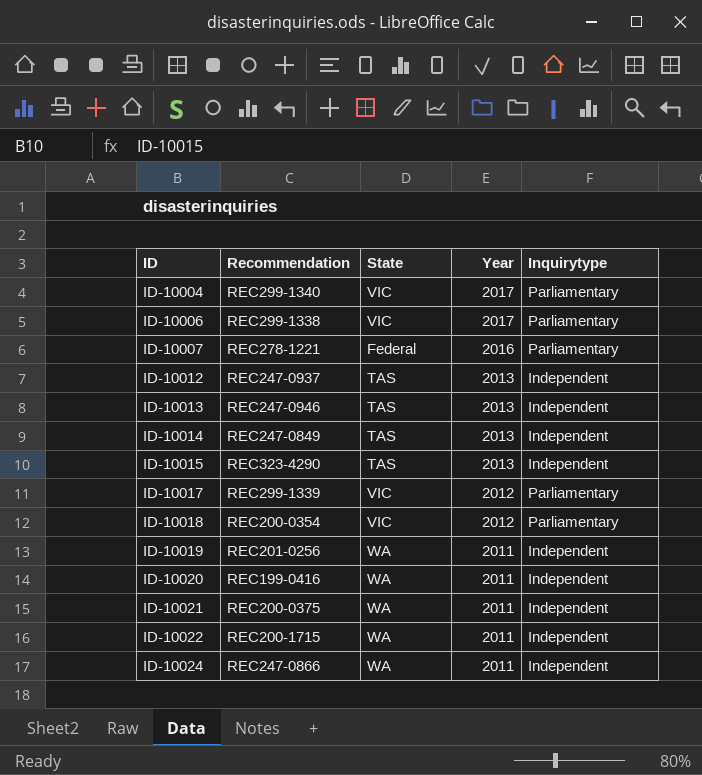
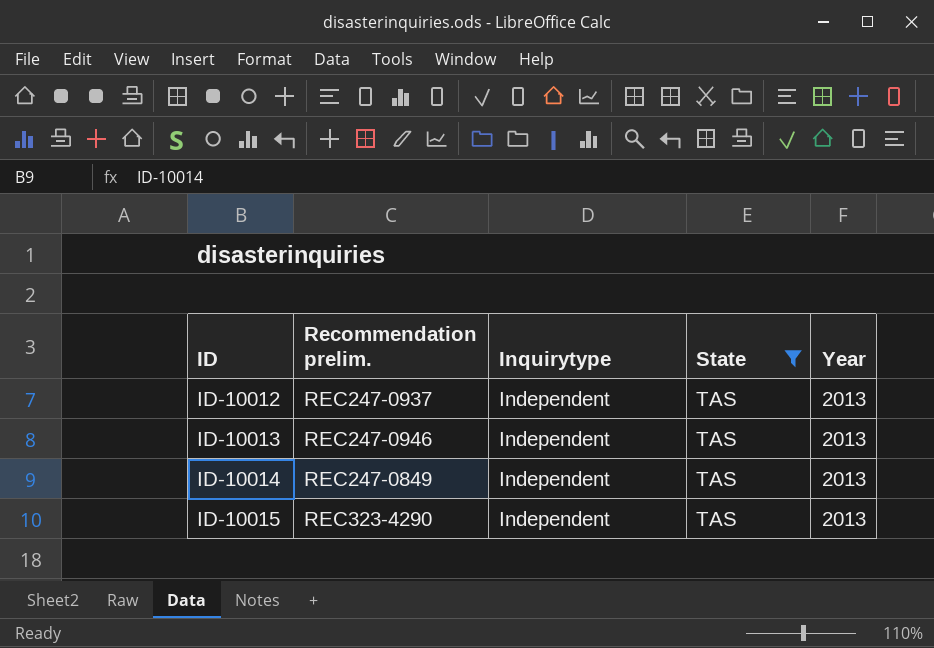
filter: none -> State = TAS
column name: Recommendation -> Recommendation prelim.
column Inquirytype | position: 5 -> 3

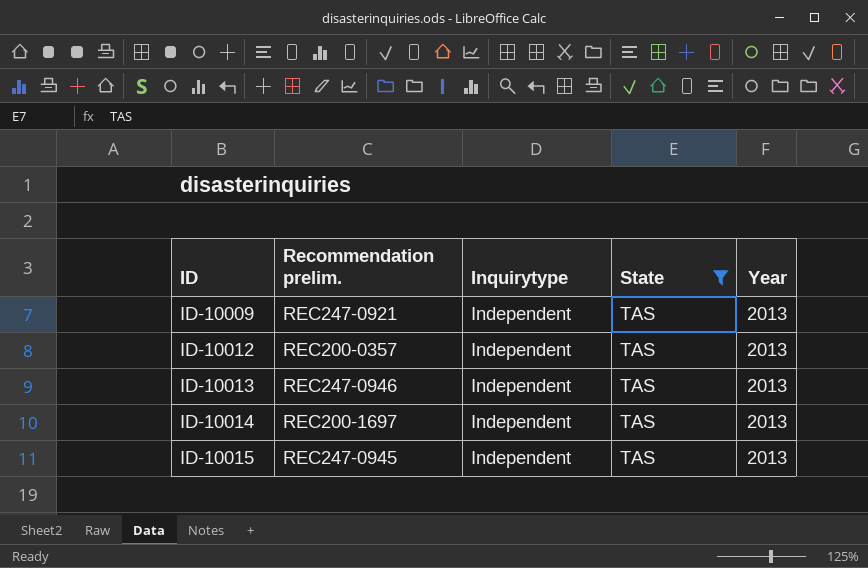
row ID-10009: none -> REC247-0921 | Independent | TAS | 2013
ID-10012 | Recommendation prelim.: REC247-0937 -> REC200-0357
ID-10014 | Recommendation prelim.: REC247-0849 -> REC200-1697
ID-10015 | Recommendation prelim.: REC323-4290 -> REC247-0945

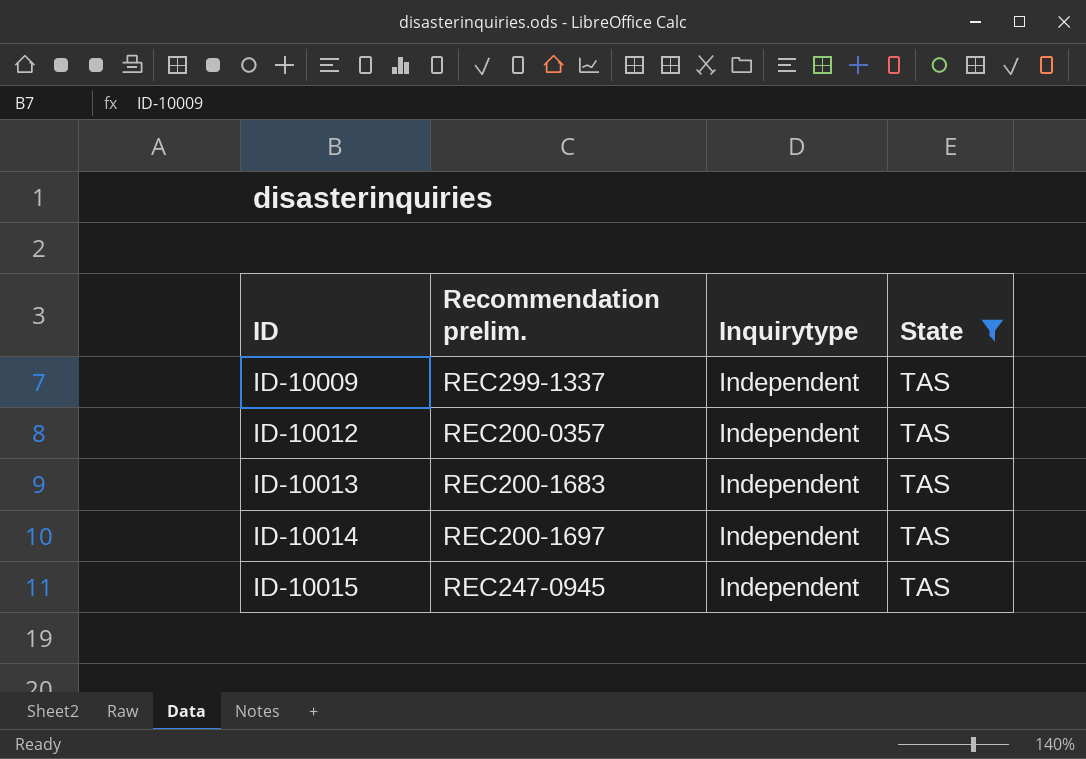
column Year | position: 5 -> none
ID-10009 | Recommendation prelim.: REC247-0921 -> REC299-1337
ID-10013 | Recommendation prelim.: REC247-0946 -> REC200-1683

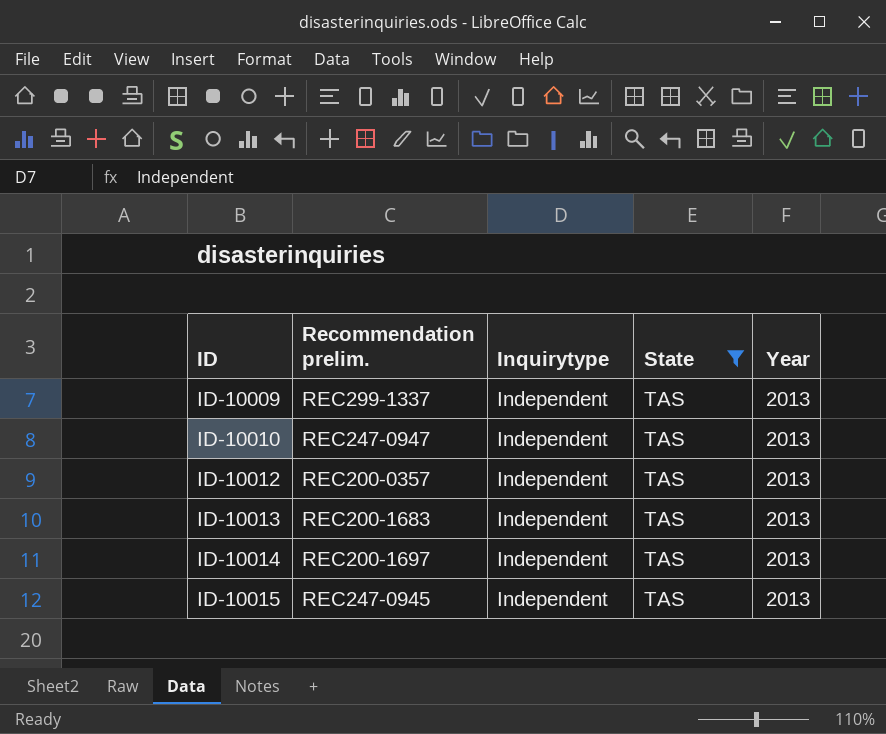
column Year | position: none -> 5
row ID-10010: none -> REC247-0947 | Independent | TAS | 2013

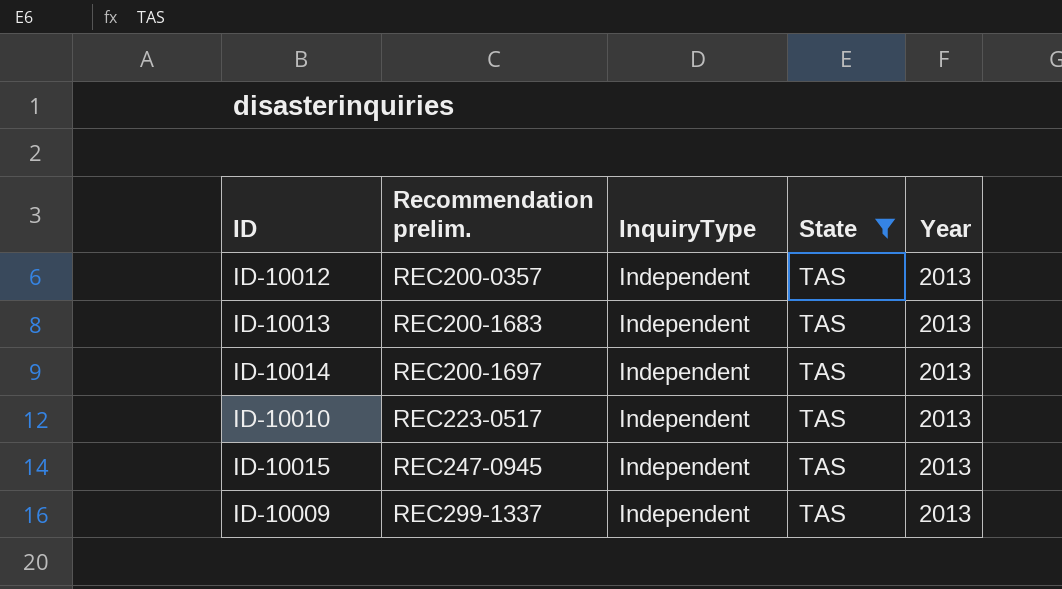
row order: ID ascending -> Recommendation prelim. ascending
column name: Inquirytype -> InquiryType
ID-10010 | Recommendation prelim.: REC247-0947 -> REC223-0517

